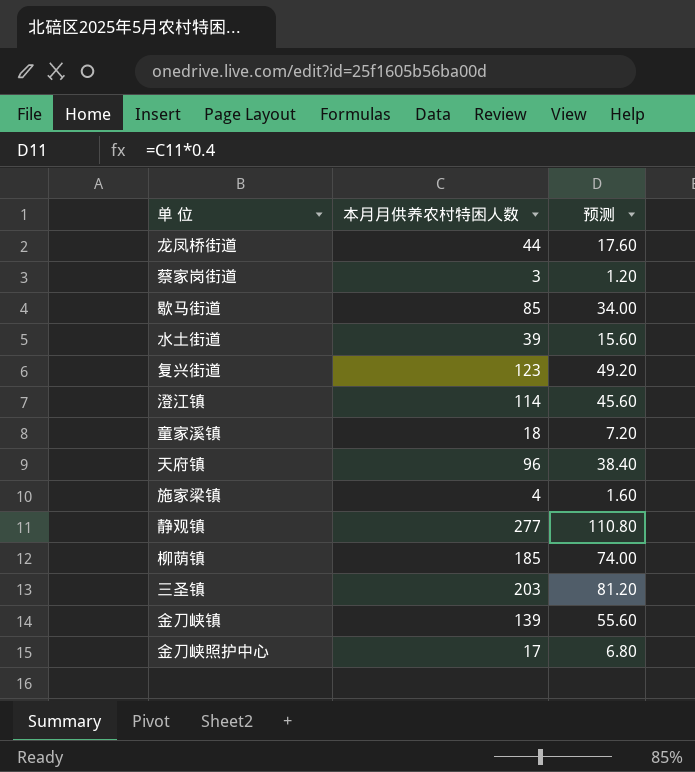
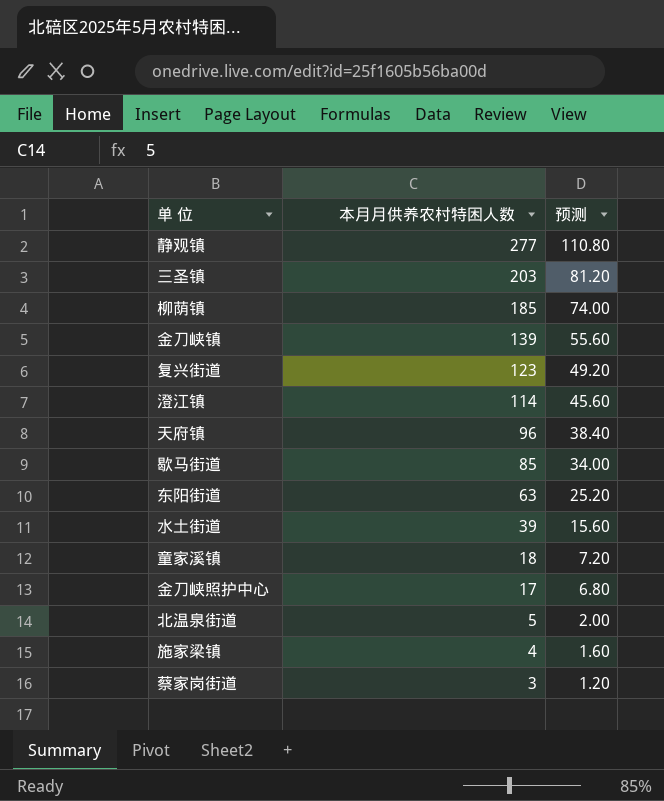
row order: none -> 本月月供养农村特困人数 descending
row 龙凤桥街道: 44 | 17.60 -> none
row 东阳街道: none -> 63 | 25.20
row 北温泉街道: none -> 5 | 2.00

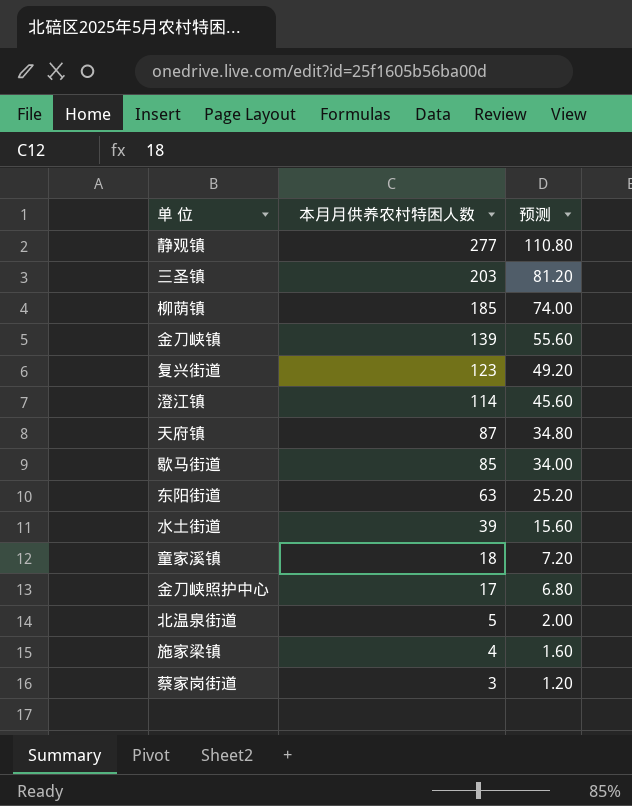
天府镇 | 本月月供养农村特困人数: 96 -> 87
天府镇 | 预测: 38.40 -> 34.80

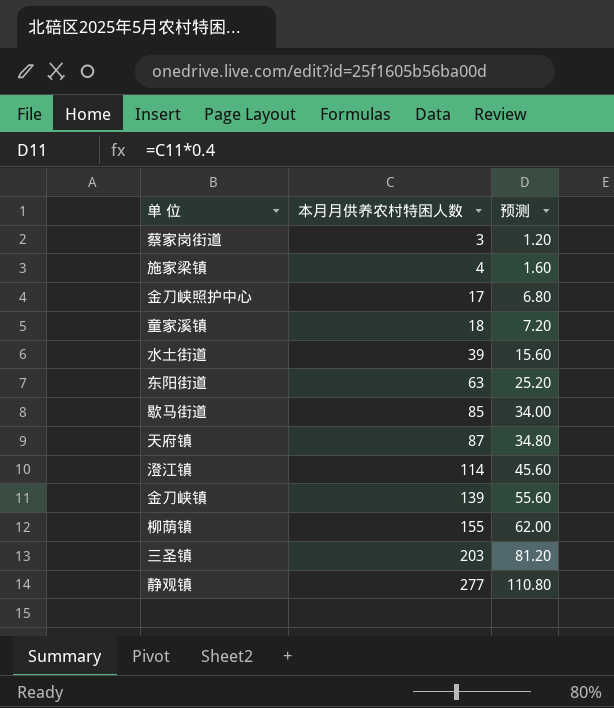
row order: 本月月供养农村特困人数 descending -> 本月月供养农村特困人数 ascending
row 复兴街道: 123 | 49.20 -> none
row 北温泉街道: 5 | 2.00 -> none
柳荫镇 | 本月月供养农村特困人数: 185 -> 155
柳荫镇 | 预测: 74.00 -> 62.00

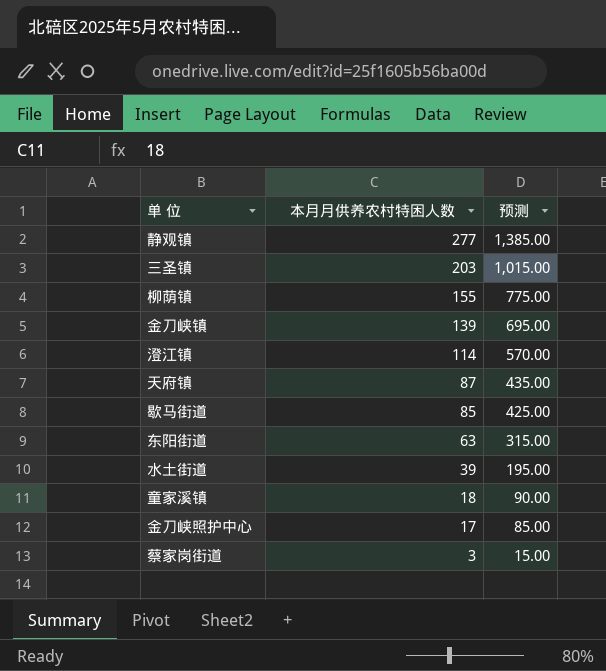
row order: 本月月供养农村特困人数 ascending -> 本月月供养农村特困人数 descending
column 预测 | formula: [本月月供养农村特困人数] * 0.4 -> [本月月供养农村特困人数] * 5
row 施家梁镇: 4 | 1.60 -> none

